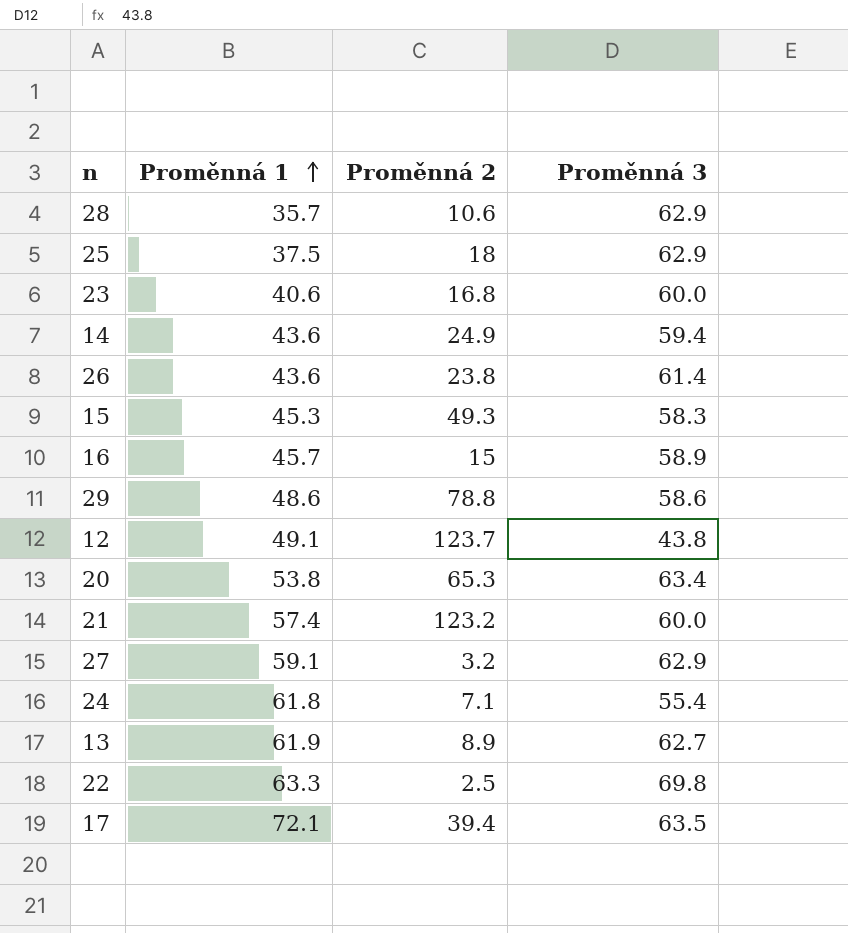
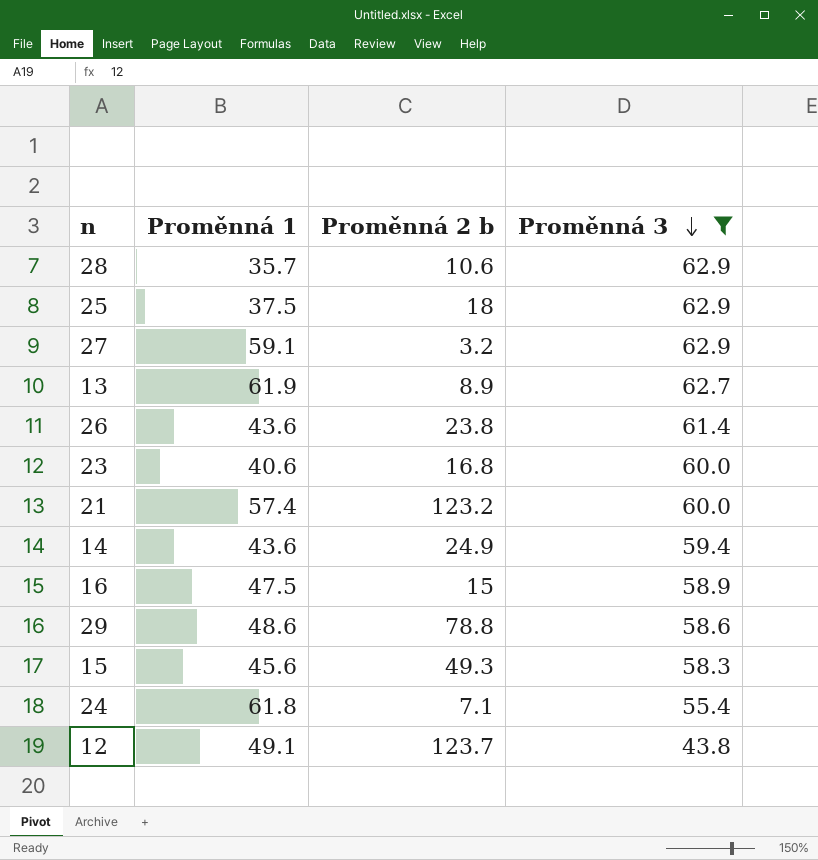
filter: none -> Proměnná 3 <= 62.9
row order: Proměnná 1 ascending -> Proměnná 3 descending
column name: Proměnná 2 -> Proměnná 2 b
16 | Proměnná 1: 45.7 -> 47.5
15 | Proměnná 1: 45.3 -> 45.6

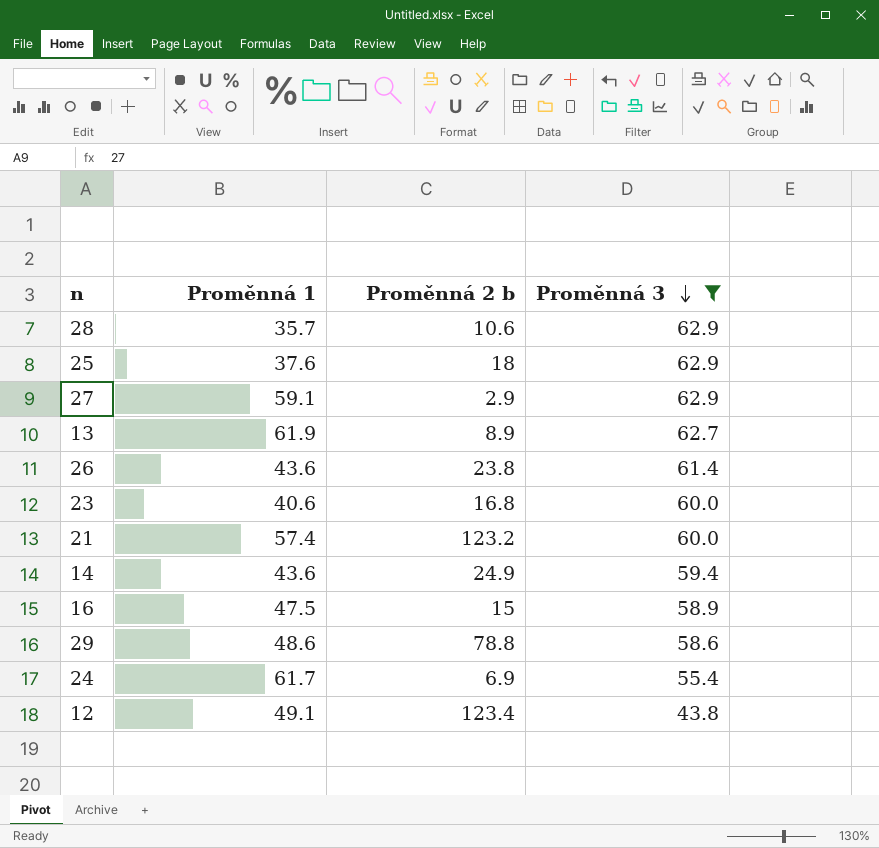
row 15: 45.6 | 49.3 | 58.3 -> none
25 | Proměnná 1: 37.5 -> 37.6
27 | Proměnná 2 b: 3.2 -> 2.9
24 | Proměnná 1: 61.8 -> 61.7
24 | Proměnná 2 b: 7.1 -> 6.9
12 | Proměnná 2 b: 123.7 -> 123.4

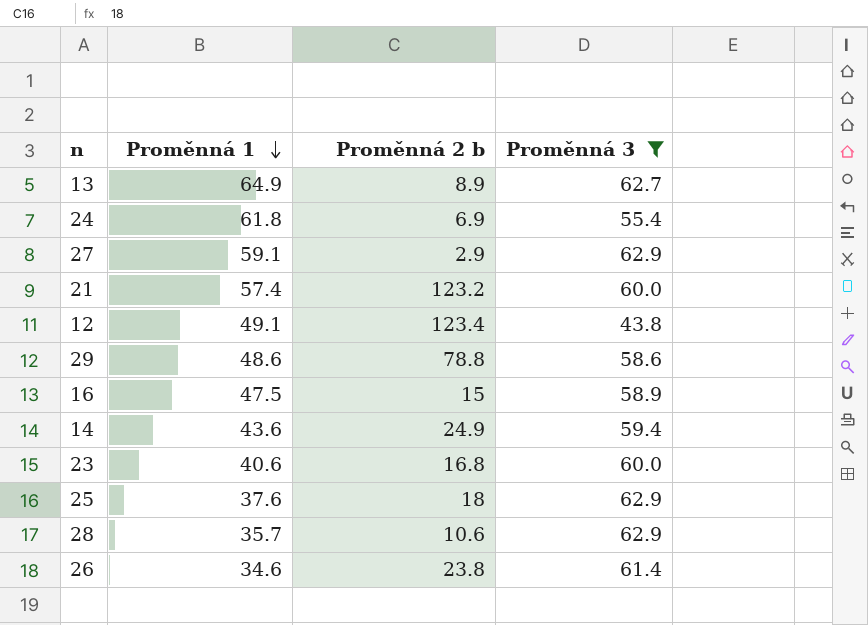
row order: Proměnná 3 descending -> Proměnná 1 descending
13 | Proměnná 1: 61.9 -> 64.9
24 | Proměnná 1: 61.7 -> 61.8
26 | Proměnná 1: 43.6 -> 34.6

